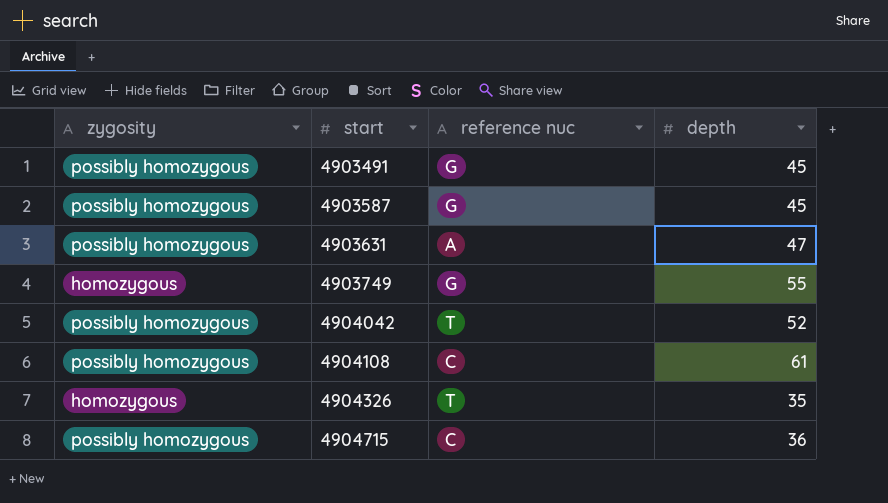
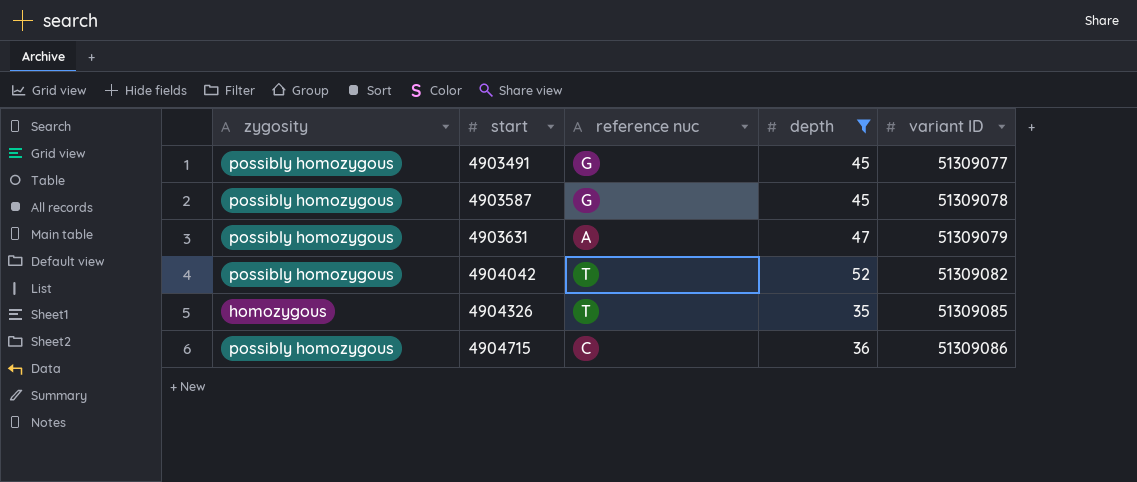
filter: none -> depth <= 52
column variant ID | position: none -> 5

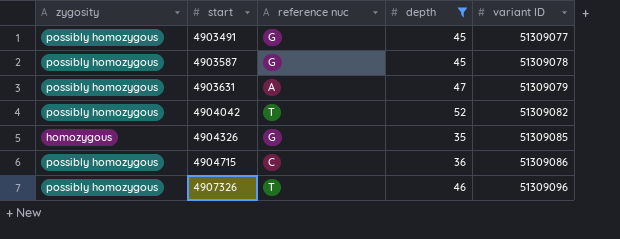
4904326 | reference nuc: T -> G
row 4907326: none -> possibly homozygous | T | 46 | 51309096

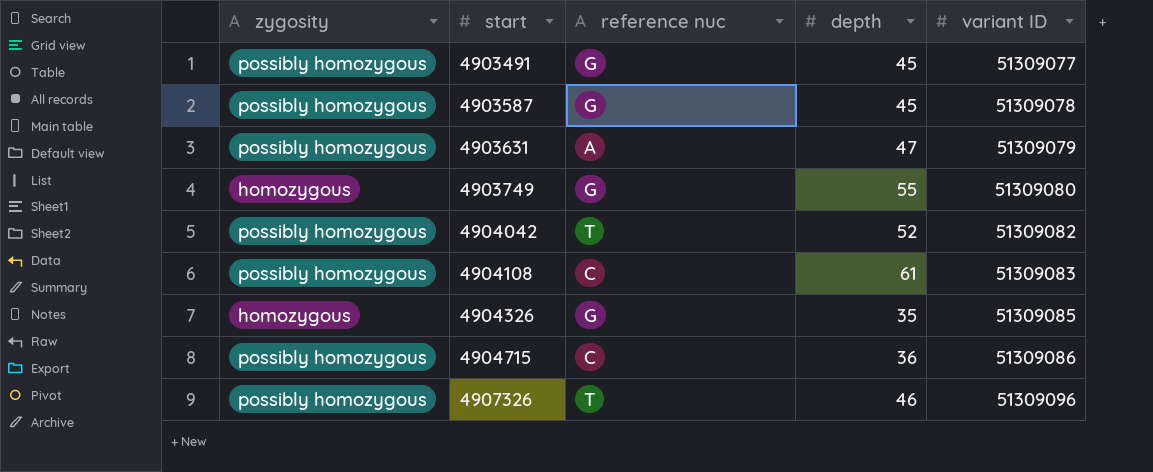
filter: depth <= 52 -> none

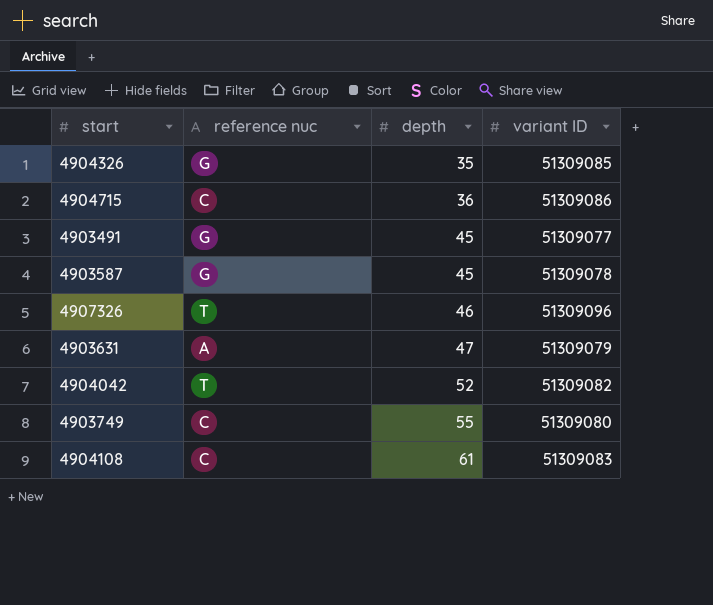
row order: start ascending -> depth ascending
column zygosity | position: 1 -> none
4903749 | reference nuc: G -> C

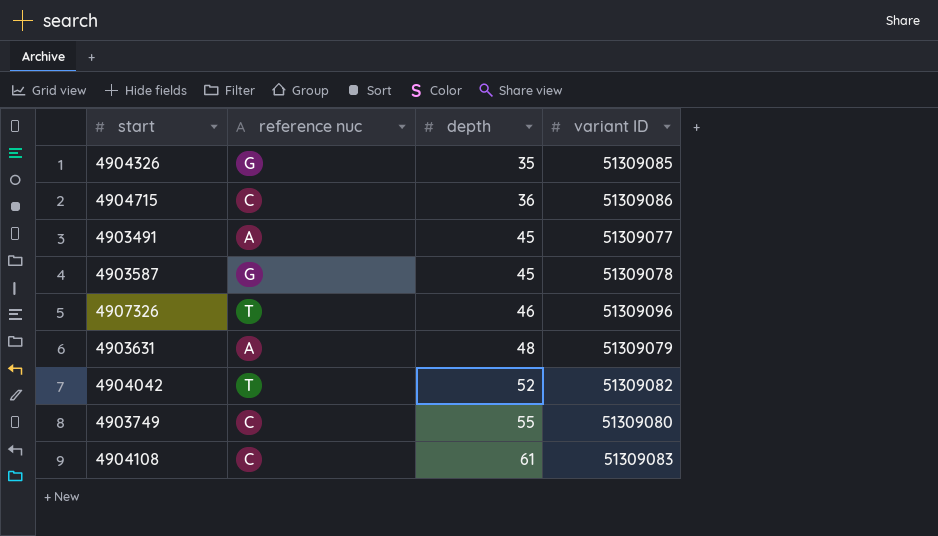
4903491 | reference nuc: G -> A
4903631 | depth: 47 -> 48

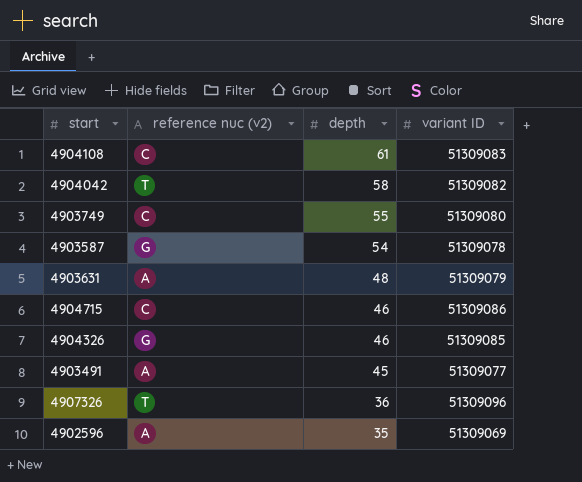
row order: depth ascending -> depth descending
column name: reference nuc -> reference nuc (v2)
4904042 | depth: 52 -> 58
4903587 | depth: 45 -> 54
4904715 | depth: 36 -> 46
4904326 | depth: 35 -> 46
4907326 | depth: 46 -> 36
row 4902596: none -> A | 35 | 51309069

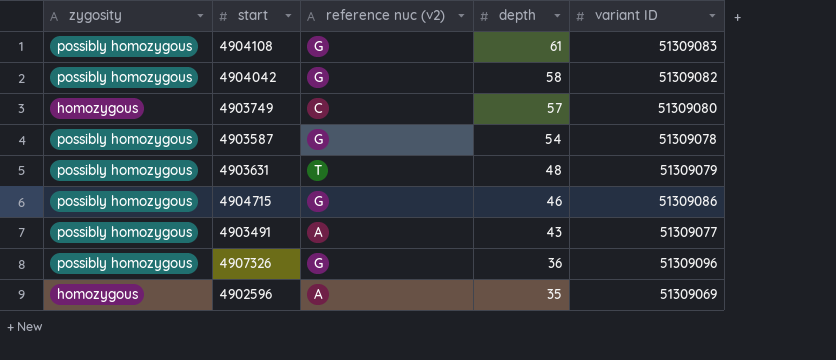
column zygosity | position: none -> 1
row 4904326: G | 46 | 51309085 -> none
4904108 | reference nuc (v2): C -> G
4904042 | reference nuc (v2): T -> G
4903749 | depth: 55 -> 57
4903631 | reference nuc (v2): A -> T
4904715 | reference nuc (v2): C -> G
4903491 | depth: 45 -> 43
4907326 | reference nuc (v2): T -> G

